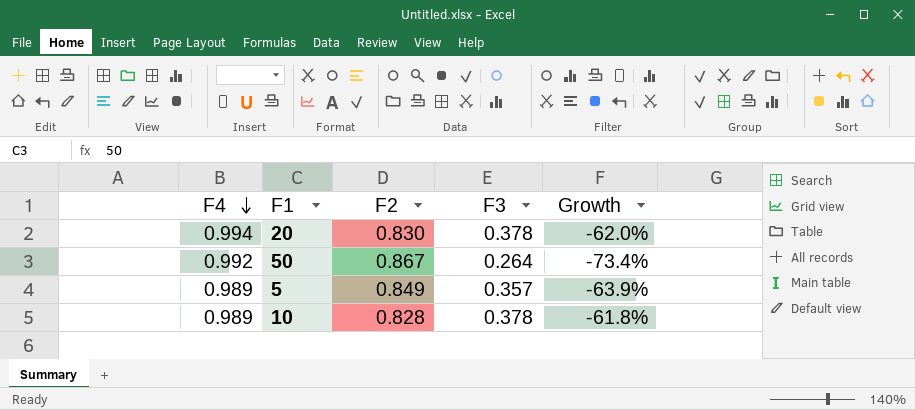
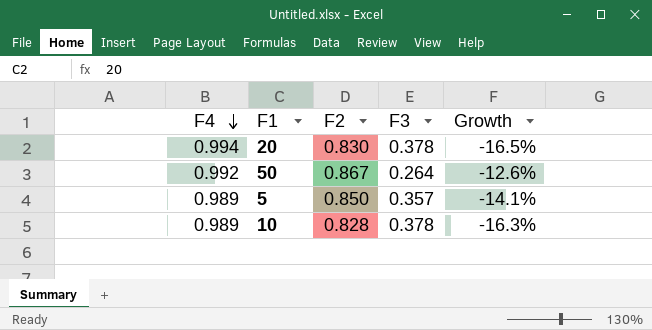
column Growth | formula: ([F3] - [F4]) / [F4] -> ([F2] - [F4]) / [F4]
5 | F2: 0.849 -> 0.850

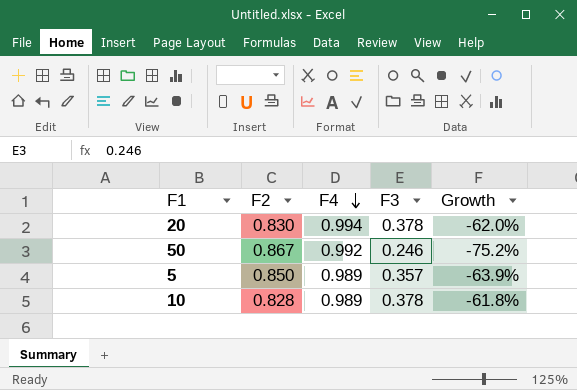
column F4 | position: 1 -> 3
column Growth | formula: ([F2] - [F4]) / [F4] -> ([F3] - [F4]) / [F4]
50 | F3: 0.264 -> 0.246

